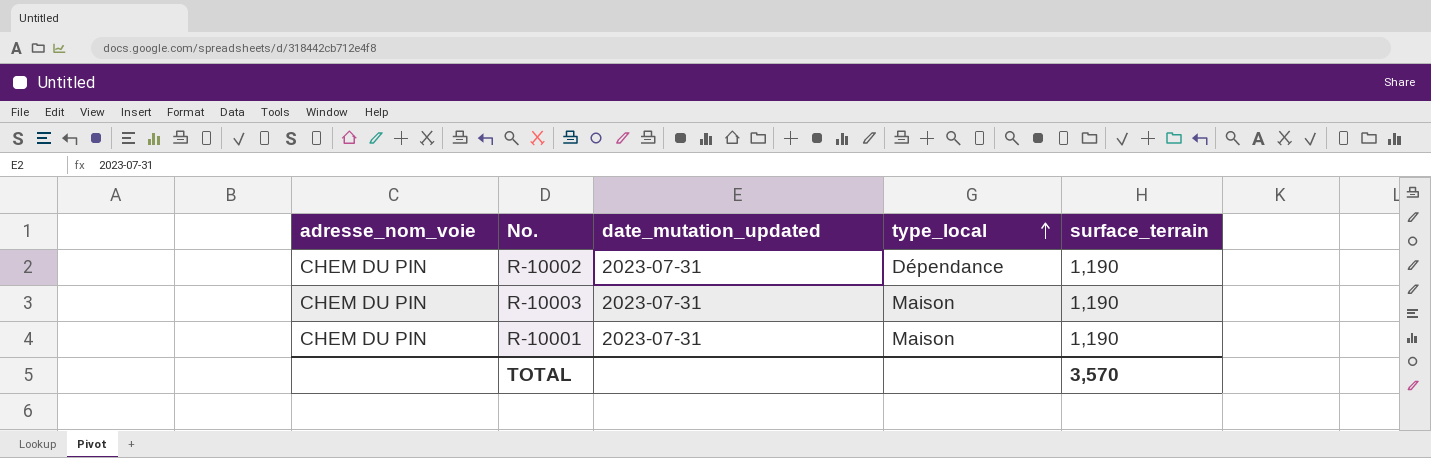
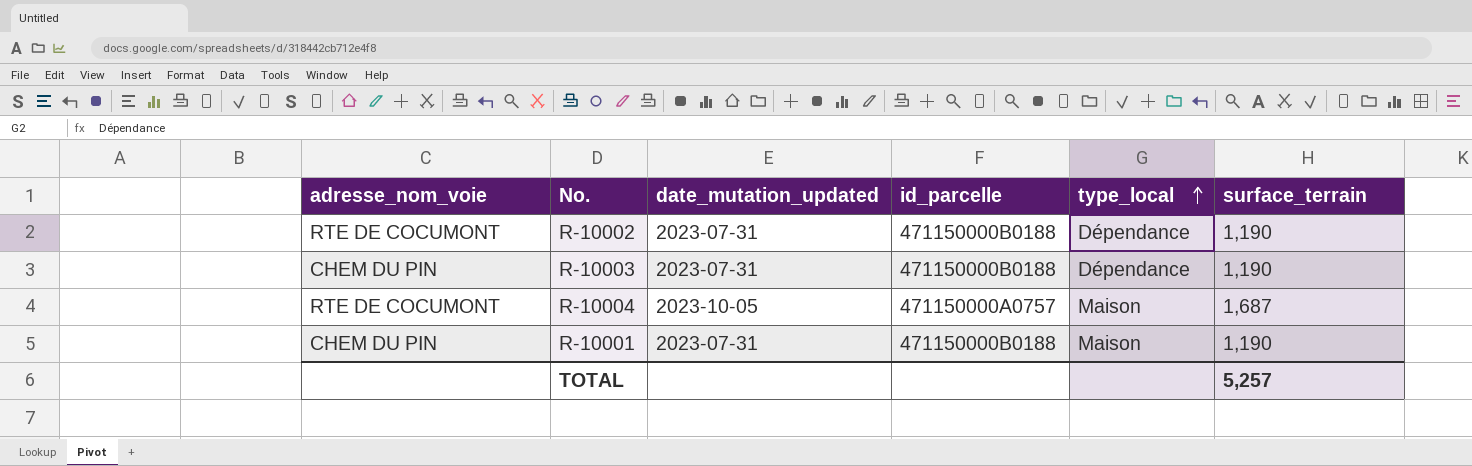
column id_parcelle | position: none -> 4
R-10002 | adresse_nom_voie: CHEM DU PIN -> RTE DE COCUMONT
R-10003 | type_local: Maison -> Dépendance
row R-10004: none -> RTE DE COCUMONT | 2023-10-05 | 471150000A0757 | Maison | 1,687
TOTAL | surface_terrain: 3,570 -> 5,257

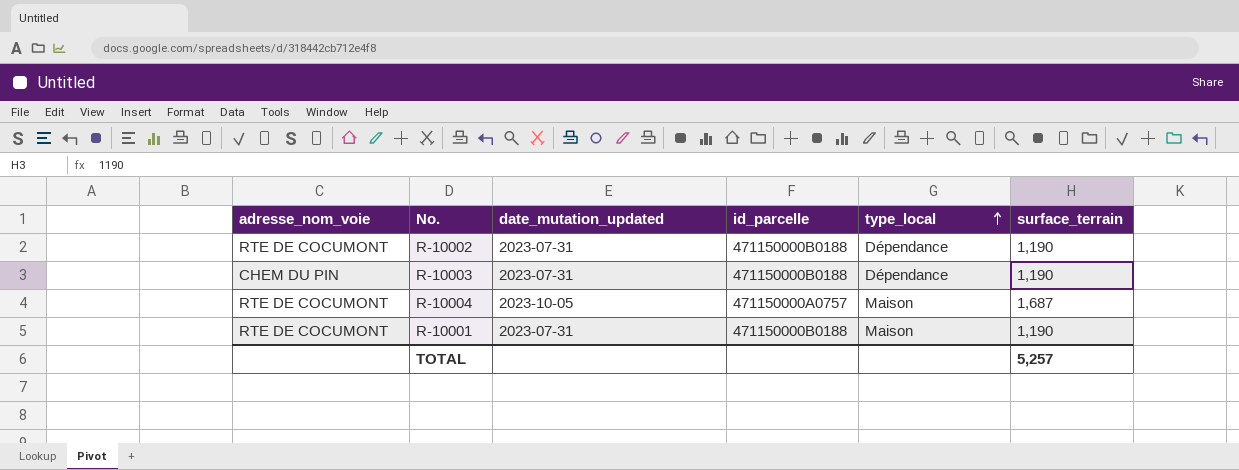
R-10001 | adresse_nom_voie: CHEM DU PIN -> RTE DE COCUMONT

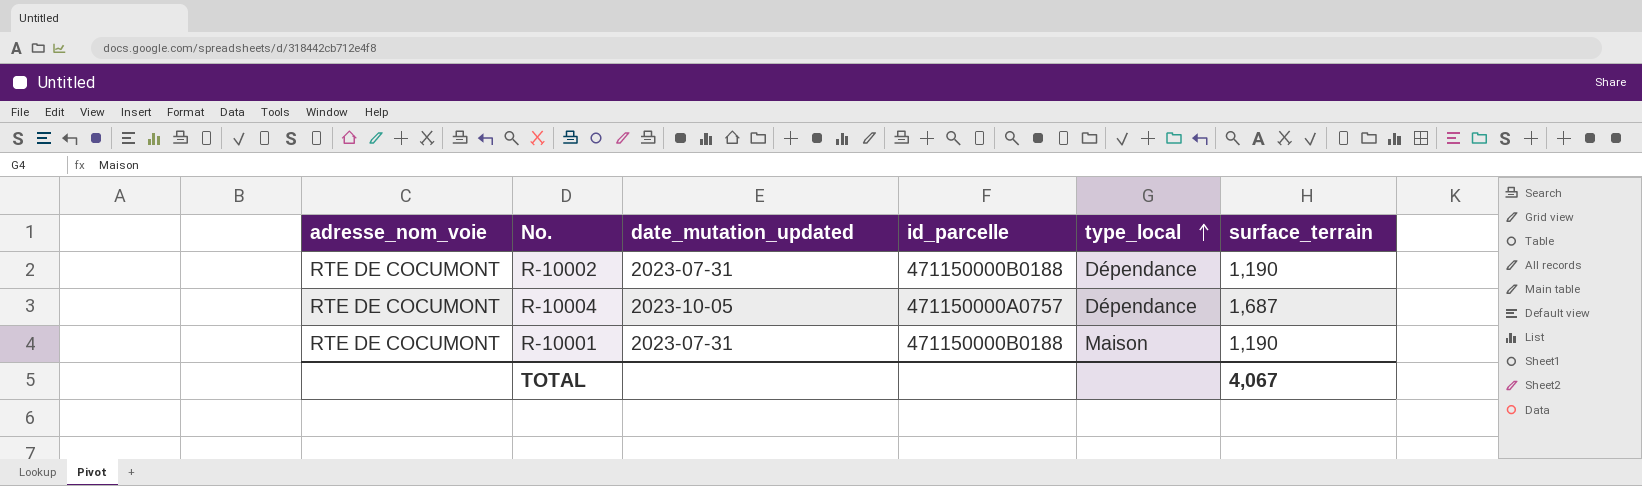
row R-10003: CHEM DU PIN | 2023-07-31 | 471150000B0188 | Dépendance | 1,190 -> none
R-10004 | type_local: Maison -> Dépendance
TOTAL | surface_terrain: 5,257 -> 4,067

